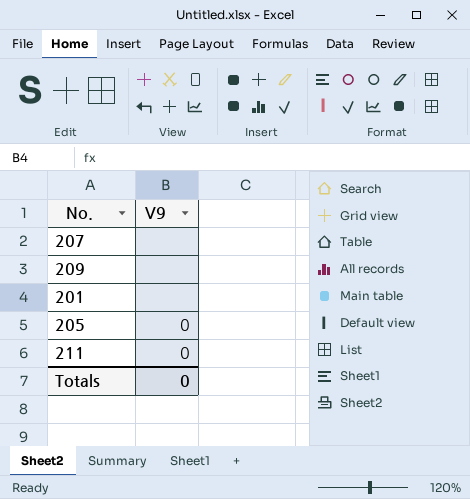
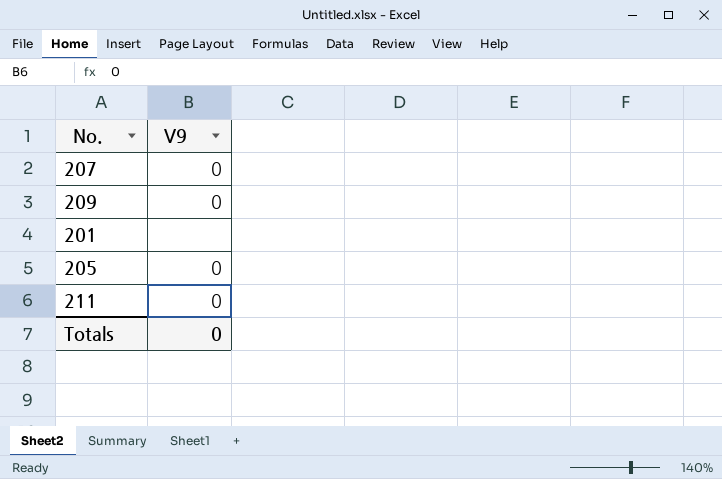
207 | V9: none -> 0
209 | V9: none -> 0

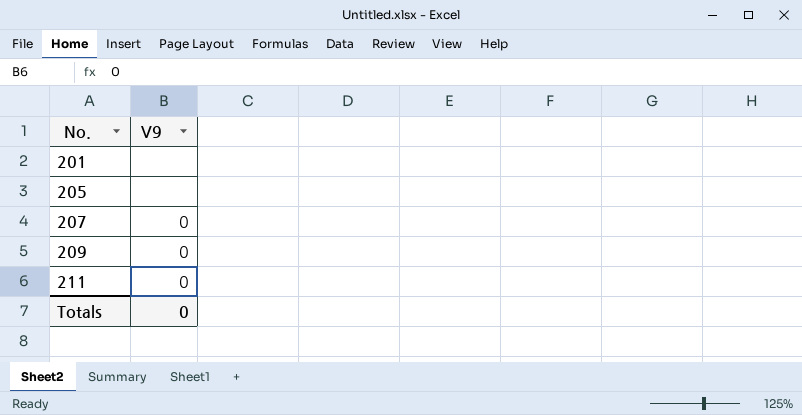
row order: none -> No. ascending
205 | V9: 0 -> none

